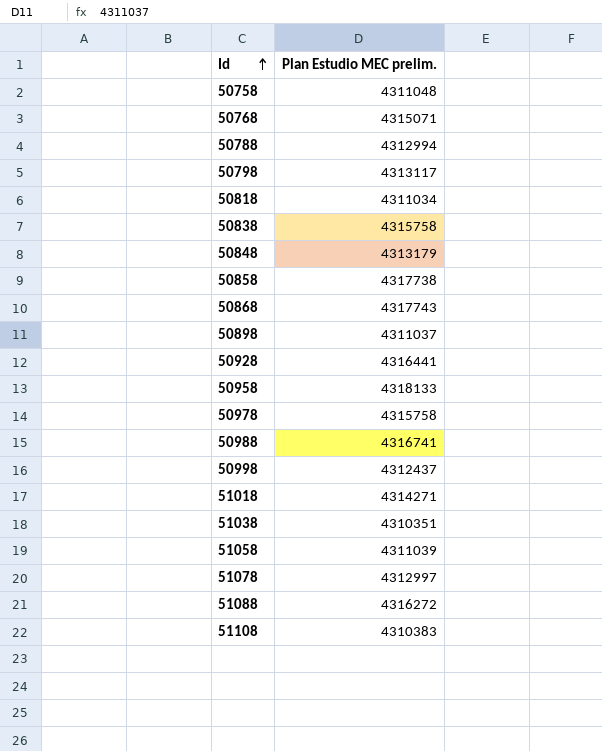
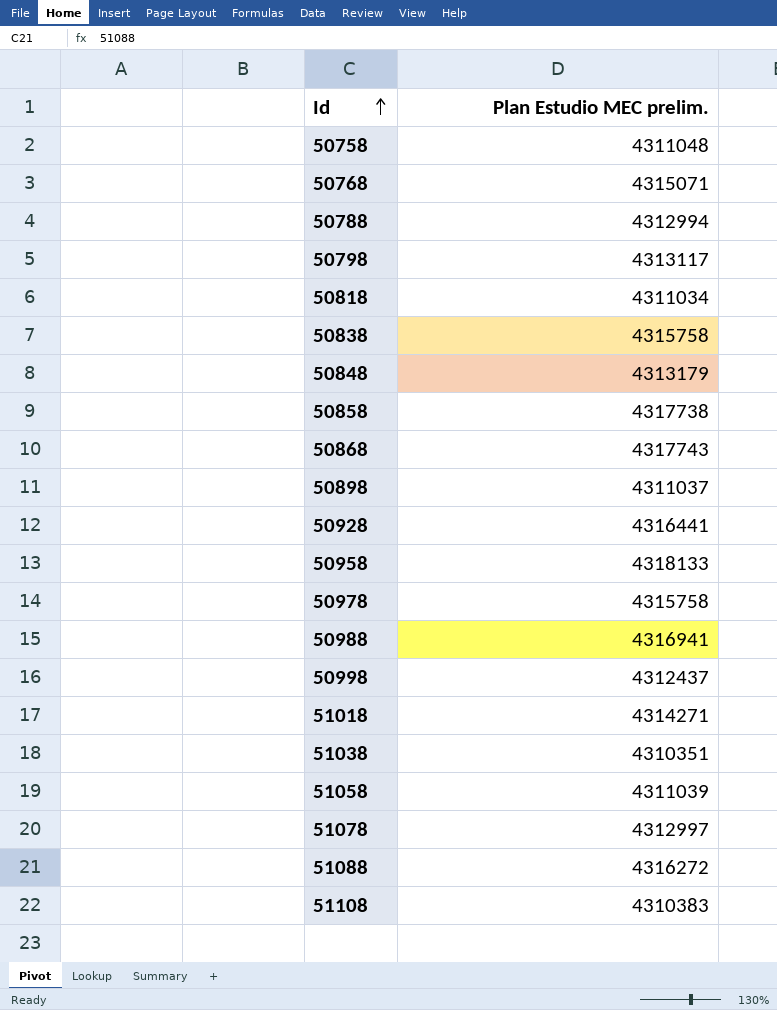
50988 | Plan Estudio MEC prelim.: 4316741 -> 4316941

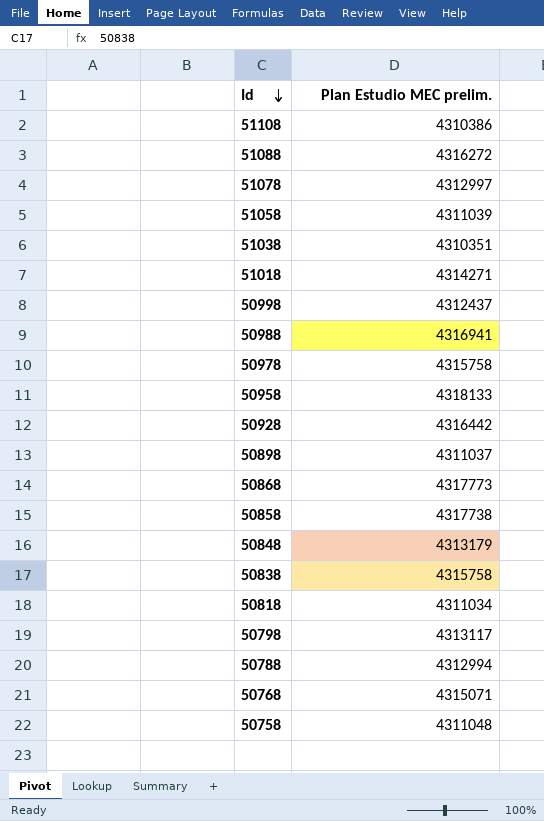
row order: Id ascending -> Id descending
51108 | Plan Estudio MEC prelim.: 4310383 -> 4310386
50928 | Plan Estudio MEC prelim.: 4316441 -> 4316442
50868 | Plan Estudio MEC prelim.: 4317743 -> 4317773

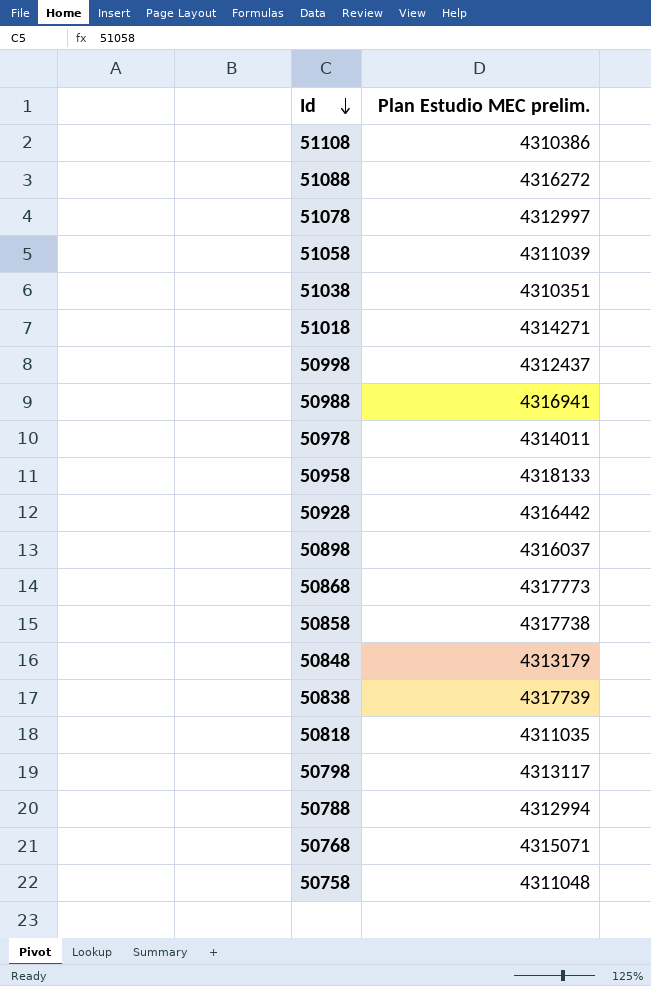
50978 | Plan Estudio MEC prelim.: 4315758 -> 4314011
50898 | Plan Estudio MEC prelim.: 4311037 -> 4316037
50838 | Plan Estudio MEC prelim.: 4315758 -> 4317739
50818 | Plan Estudio MEC prelim.: 4311034 -> 4311035

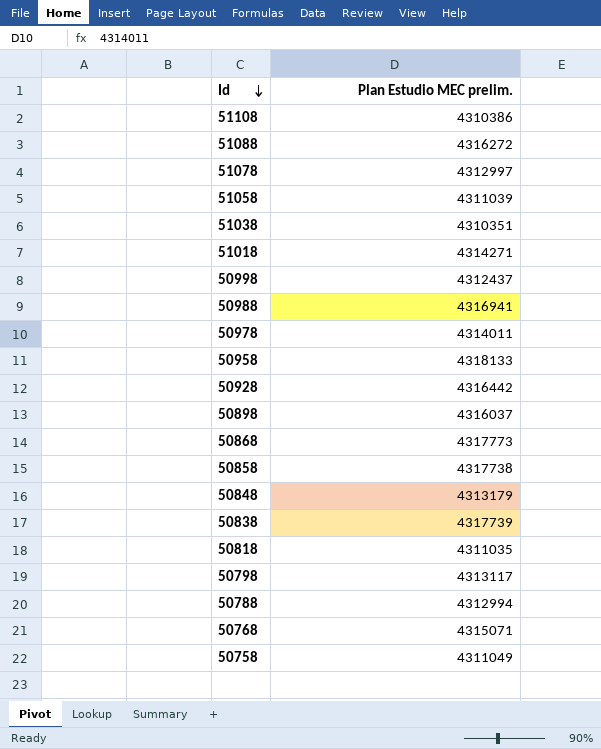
50758 | Plan Estudio MEC prelim.: 4311048 -> 4311049

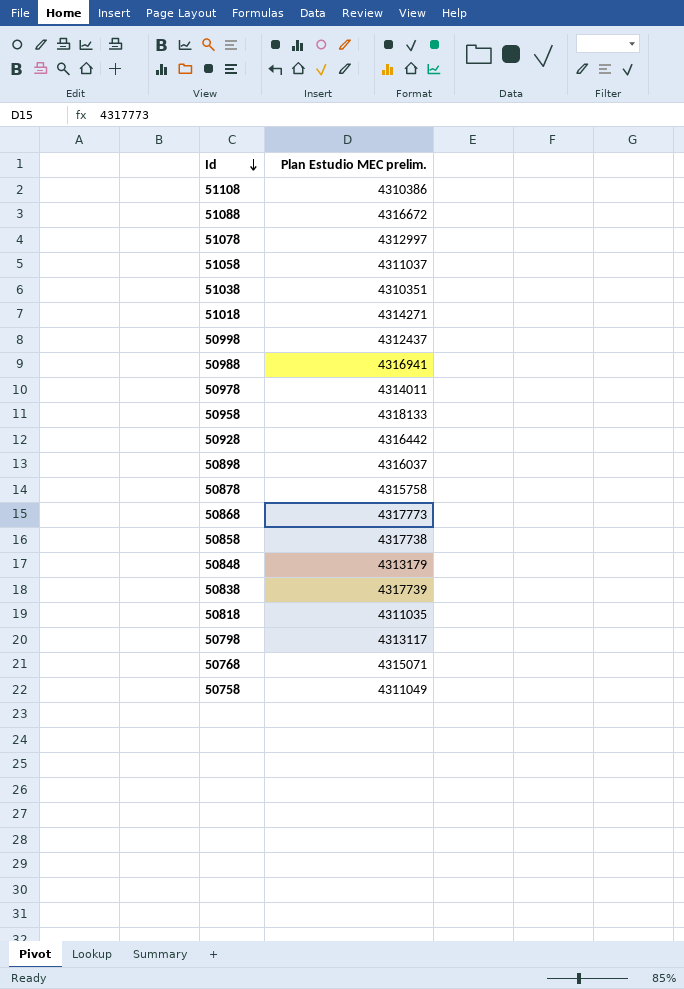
row 50788: 4312994 -> none
51088 | Plan Estudio MEC prelim.: 4316272 -> 4316672
51058 | Plan Estudio MEC prelim.: 4311039 -> 4311037
row 50878: none -> 4315758

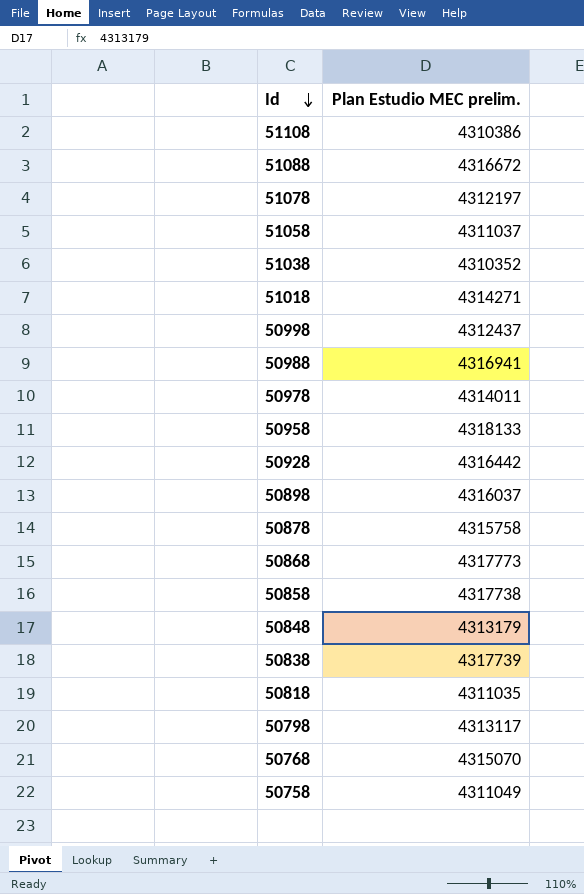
51078 | Plan Estudio MEC prelim.: 4312997 -> 4312197
51038 | Plan Estudio MEC prelim.: 4310351 -> 4310352
50768 | Plan Estudio MEC prelim.: 4315071 -> 4315070

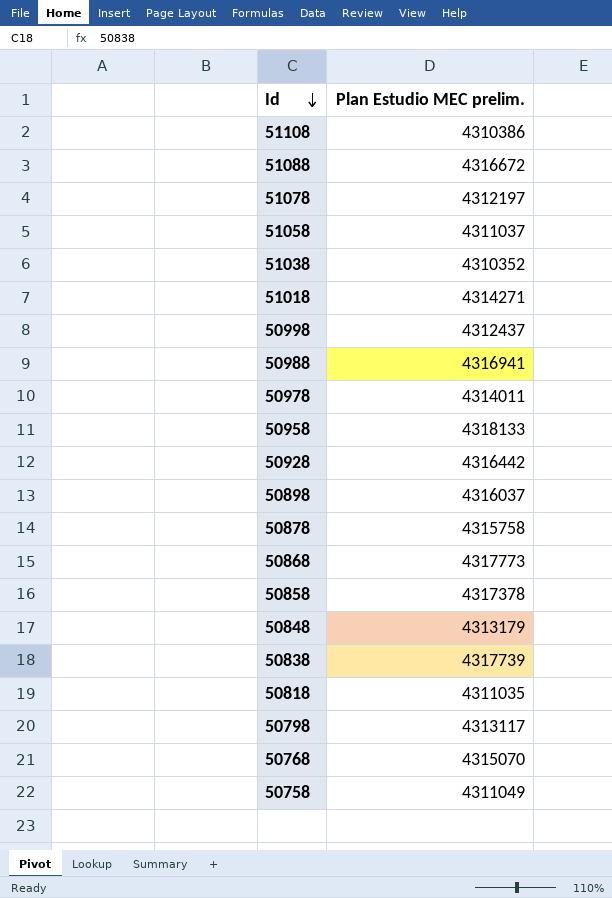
50858 | Plan Estudio MEC prelim.: 4317738 -> 4317378

